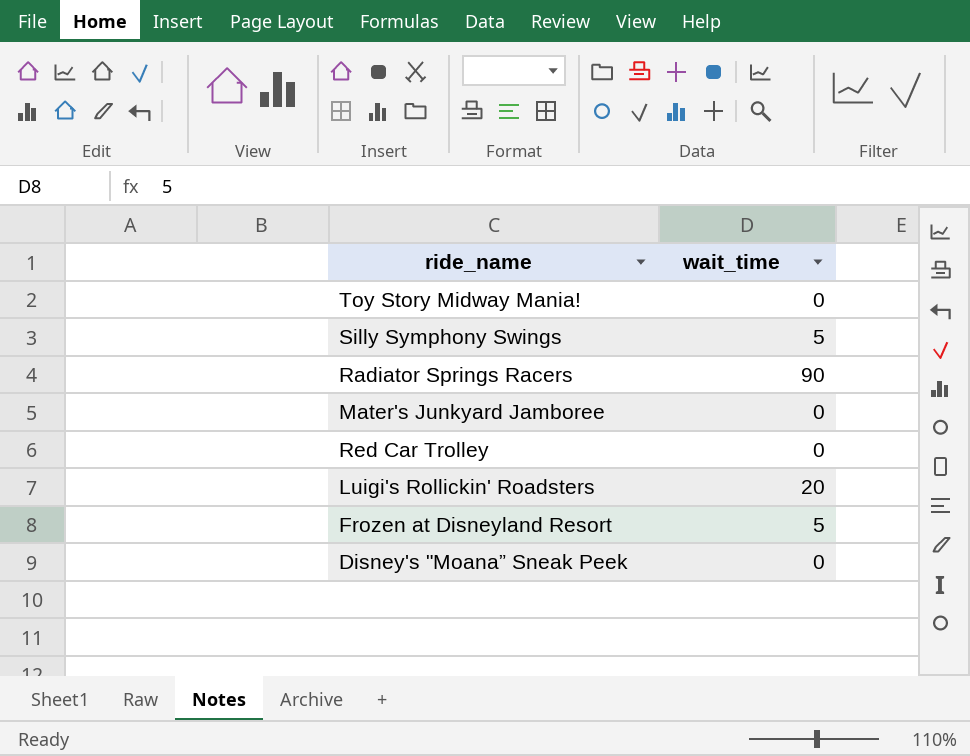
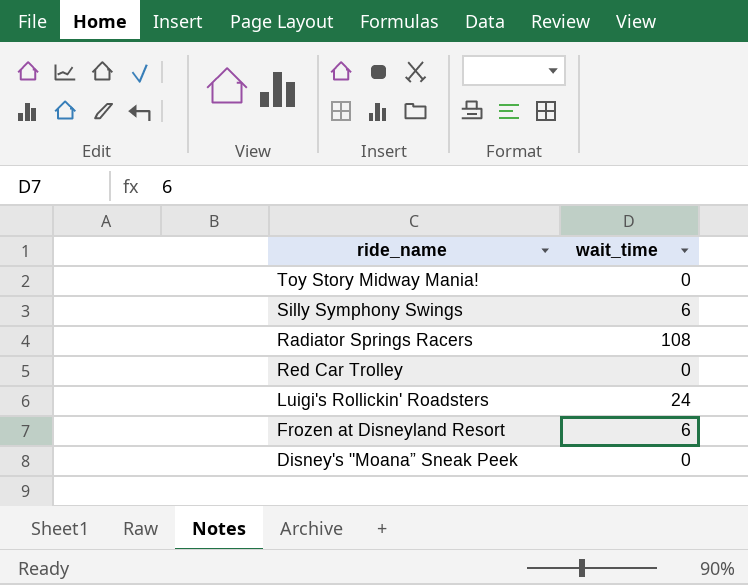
row Mater's Junkyard Jamboree: 0 -> none
Silly Symphony Swings | wait_time: 5 -> 6
Radiator Springs Racers | wait_time: 90 -> 108
Luigi's Rollickin' Roadsters | wait_time: 20 -> 24
Frozen at Disneyland Resort | wait_time: 5 -> 6

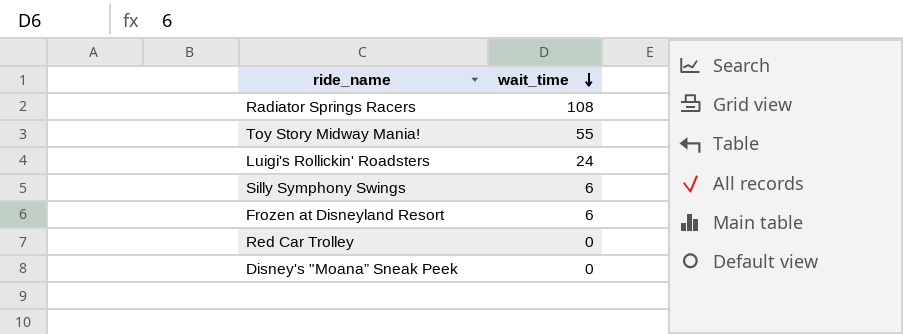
row order: none -> wait_time descending
Toy Story Midway Mania! | wait_time: 0 -> 55

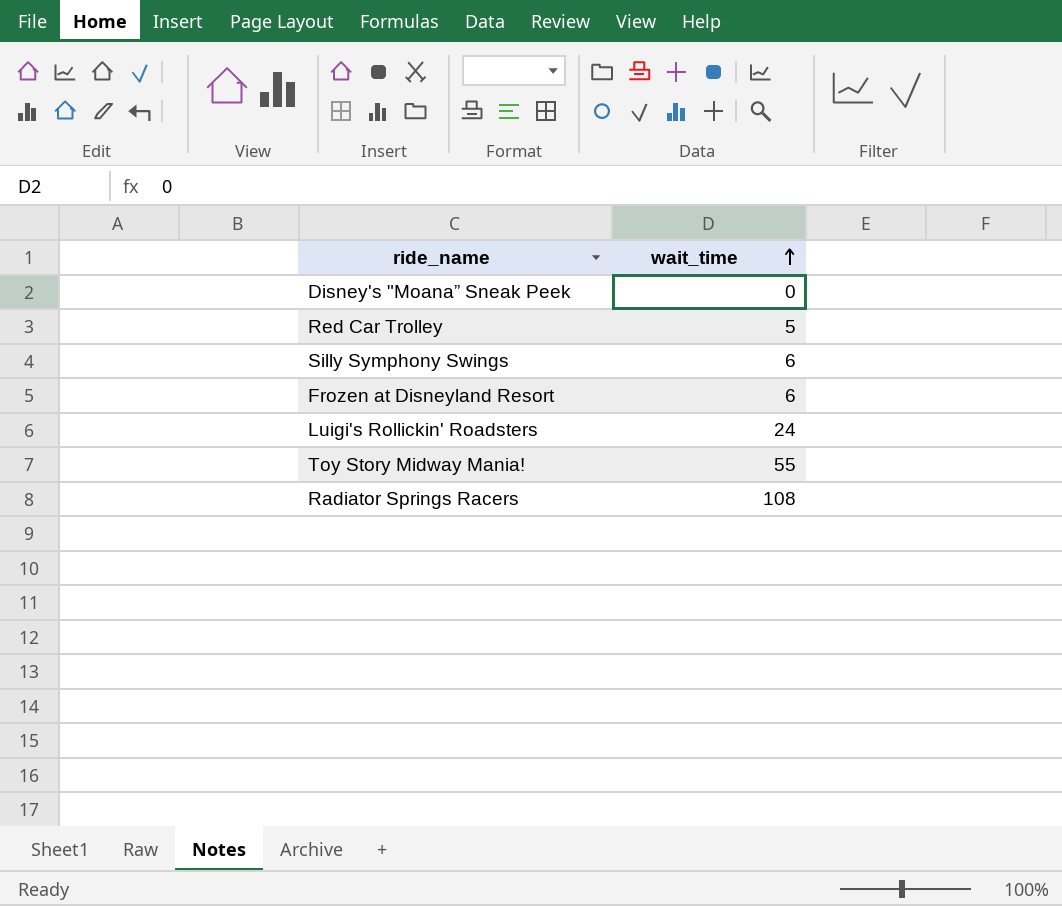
row order: wait_time descending -> wait_time ascending
Red Car Trolley | wait_time: 0 -> 5

